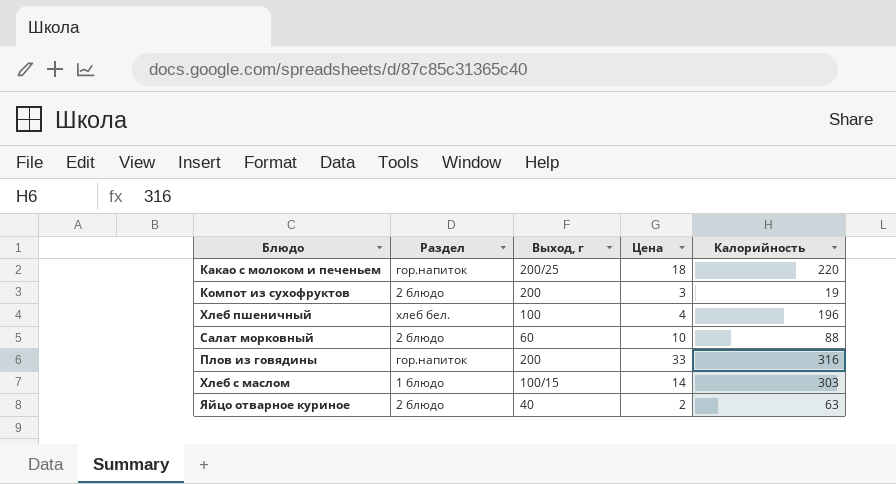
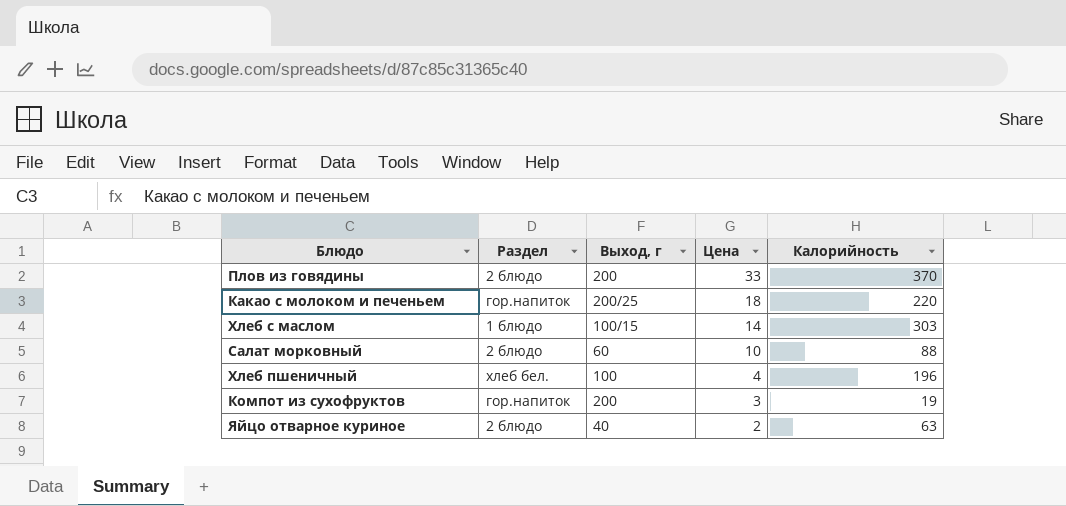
row order: none -> Цена descending
Плов из говядины | Раздел: гор.напиток -> 2 блюдо
Плов из говядины | Калорийность: 316 -> 370
Компот из сухофруктов | Раздел: 2 блюдо -> гор.напиток

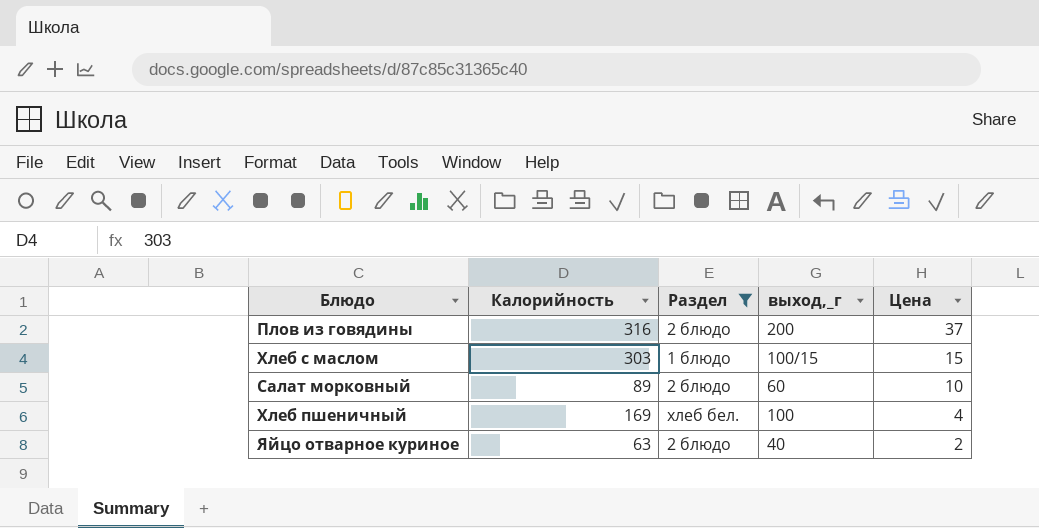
filter: none -> Раздел != гор.напиток
column Калорийность | position: 5 -> 2
column name: Выход, г -> выход,_г
Плов из говядины | Калорийность: 370 -> 316
Плов из говядины | Цена: 33 -> 37
Хлеб с маслом | Цена: 14 -> 15
Салат морковный | Калорийность: 88 -> 89
Хлеб пшеничный | Калорийность: 196 -> 169

